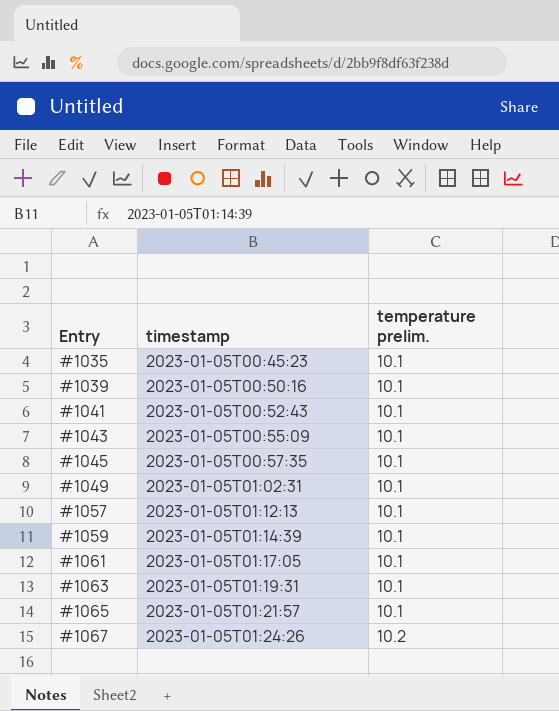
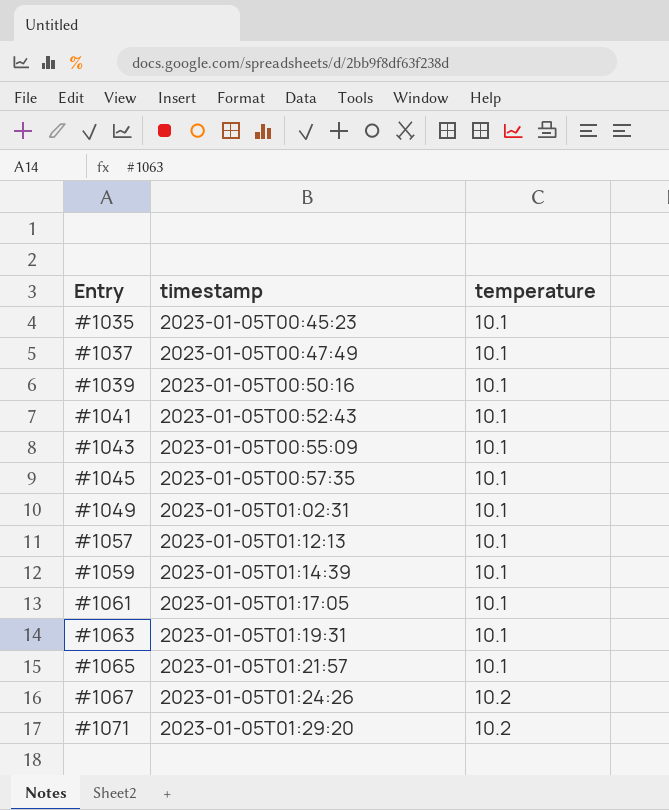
column name: temperature prelim. -> temperature
row #1037: none -> 2023-01-05T00:47:49 | 10.1
row #1071: none -> 2023-01-05T01:29:20 | 10.2

